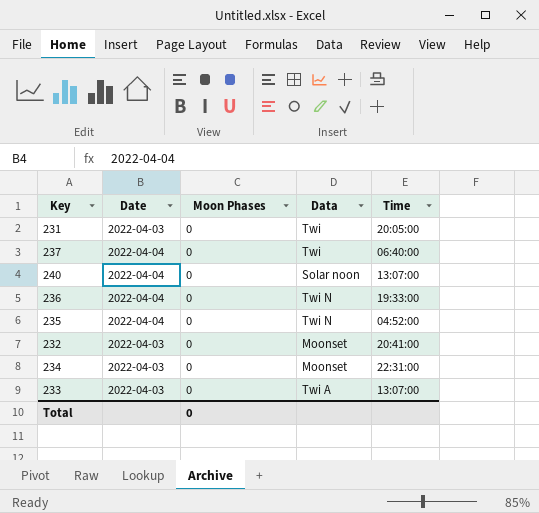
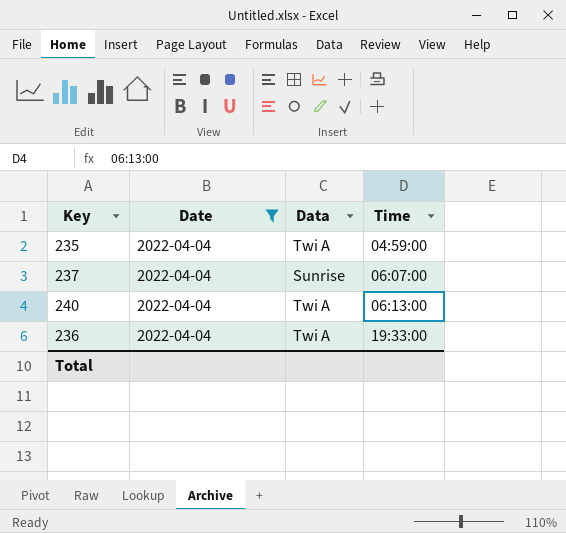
filter: none -> Date = 2022-04-04
row order: none -> Time ascending
column Moon Phases | position: 3 -> none
235 | Data: Twi N -> Twi A
235 | Time: 04:52:00 -> 04:59:00
237 | Data: Twi -> Sunrise
237 | Time: 06:40:00 -> 06:07:00
240 | Data: Solar noon -> Twi A
240 | Time: 13:07:00 -> 06:13:00
236 | Data: Twi N -> Twi A

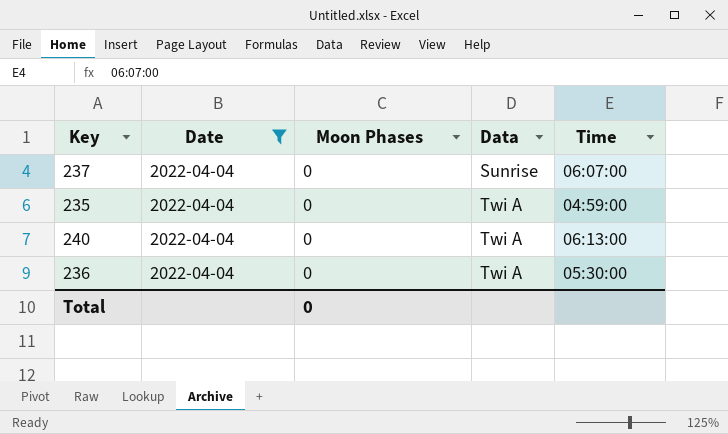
row order: Time ascending -> Data ascending
column Moon Phases | position: none -> 3
236 | Time: 19:33:00 -> 05:30:00

